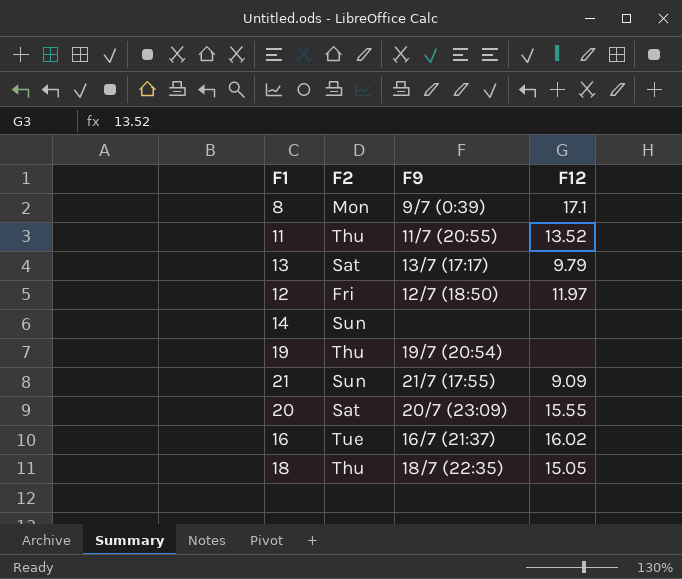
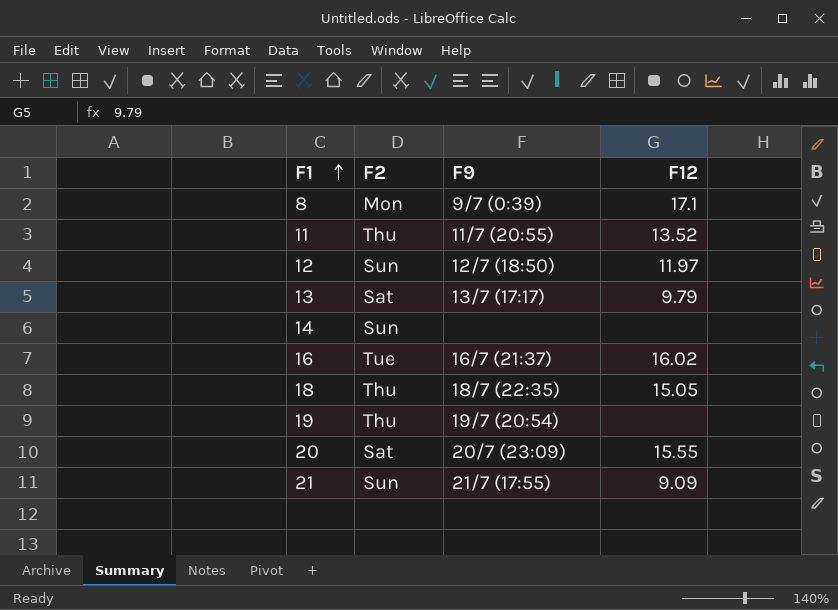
row order: none -> F1 ascending
12 | F2: Fri -> Sun

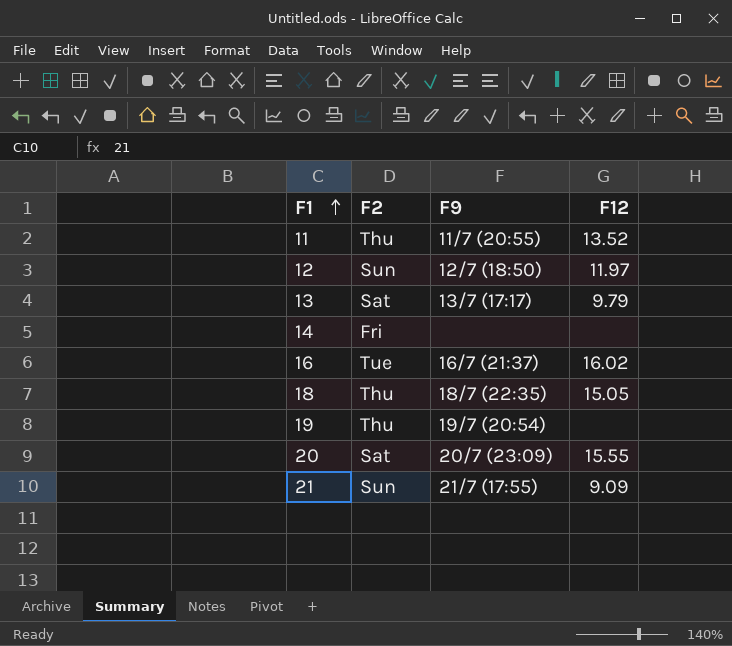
row 8: Mon | 9/7 (0:39) | 17.1 -> none
14 | F2: Sun -> Fri

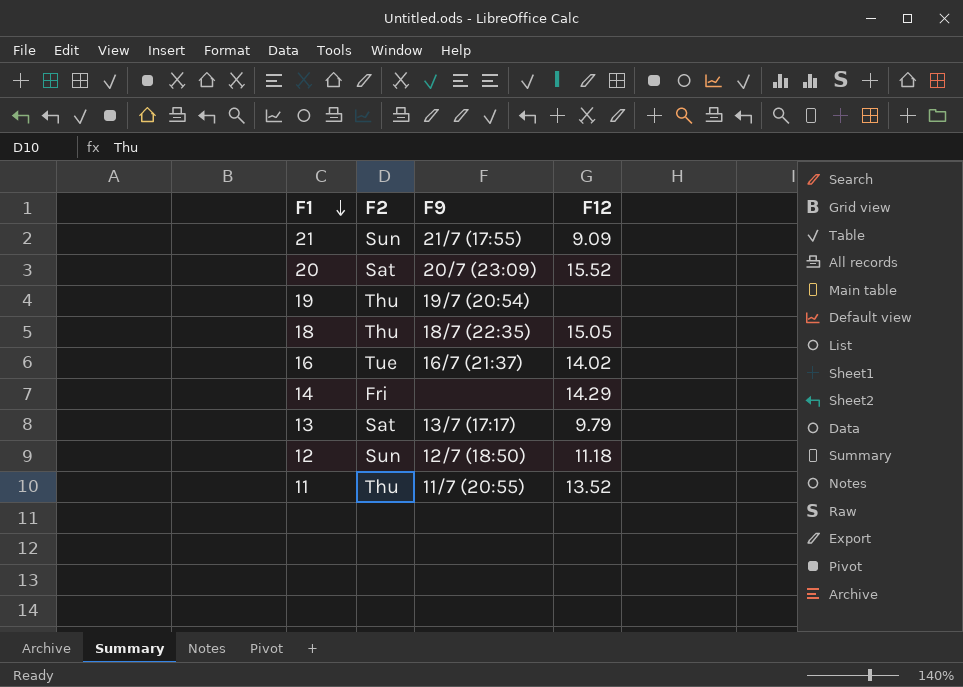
row order: F1 ascending -> F1 descending
20 | F12: 15.55 -> 15.52
16 | F12: 16.02 -> 14.02
14 | F12: none -> 14.29
12 | F12: 11.97 -> 11.18

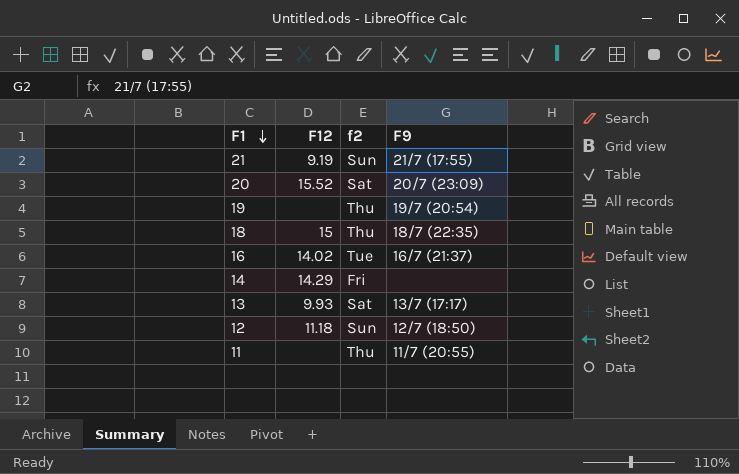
column F12 | position: 4 -> 2
column name: F2 -> f2
21 | F12: 9.09 -> 9.19
18 | F12: 15.05 -> 15
13 | F12: 9.79 -> 9.93
11 | F12: 13.52 -> none

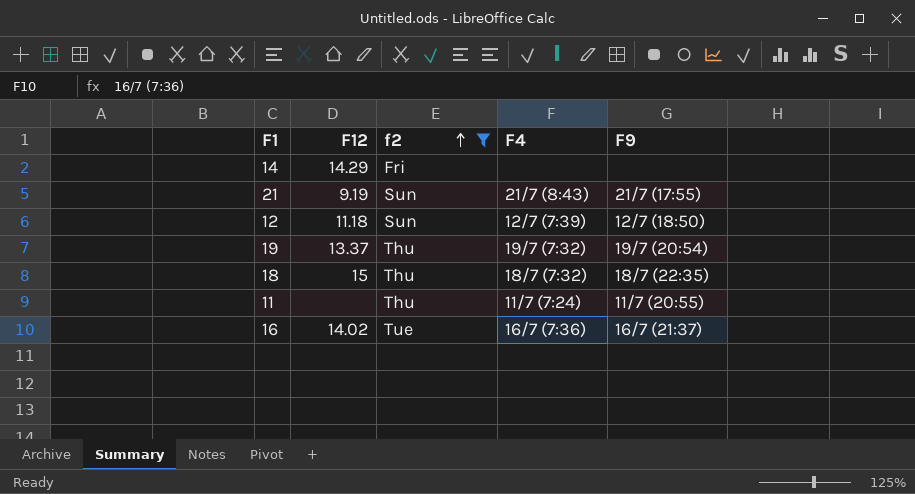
filter: none -> f2 != Sat
row order: F1 descending -> f2 ascending
column F4 | position: none -> 4
19 | F12: none -> 13.37

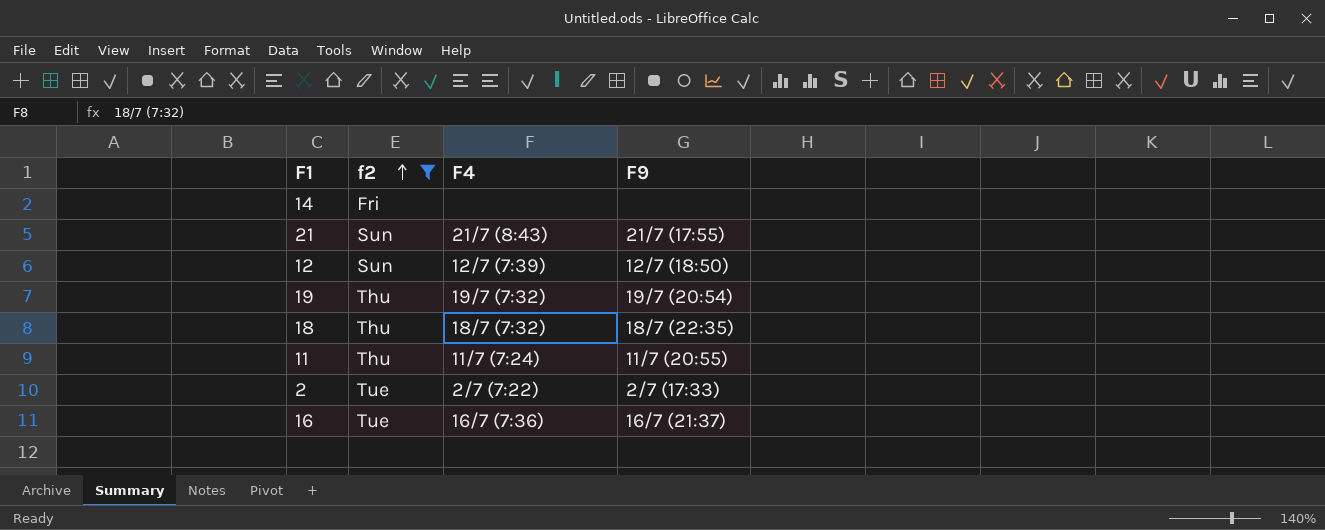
column F12 | position: 2 -> none
row 2: none -> Tue | 2/7 (7:22) | 2/7 (17:33)

